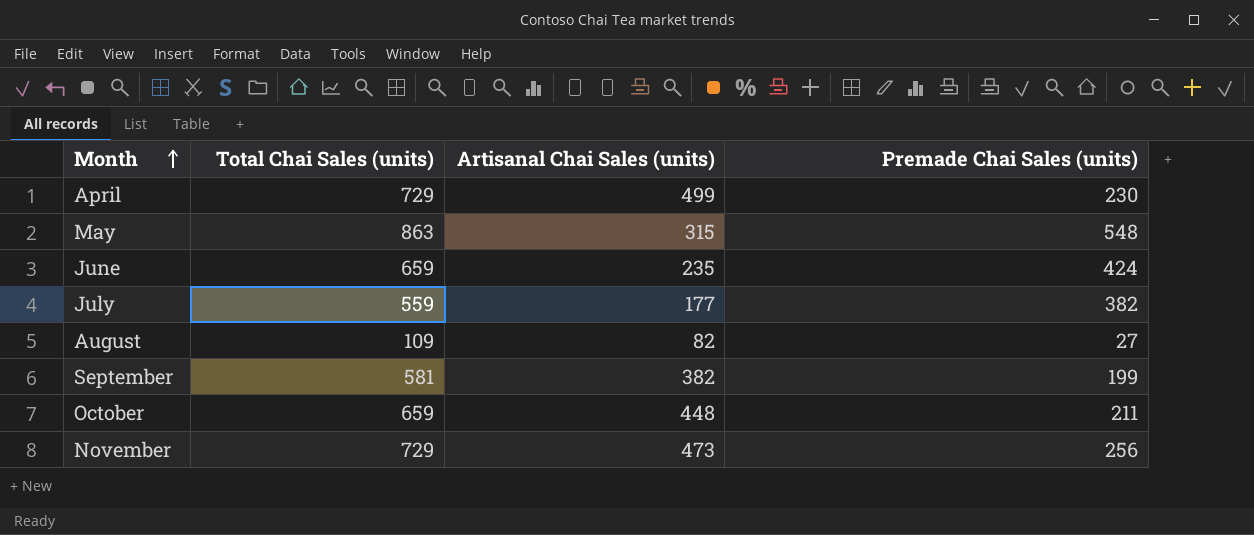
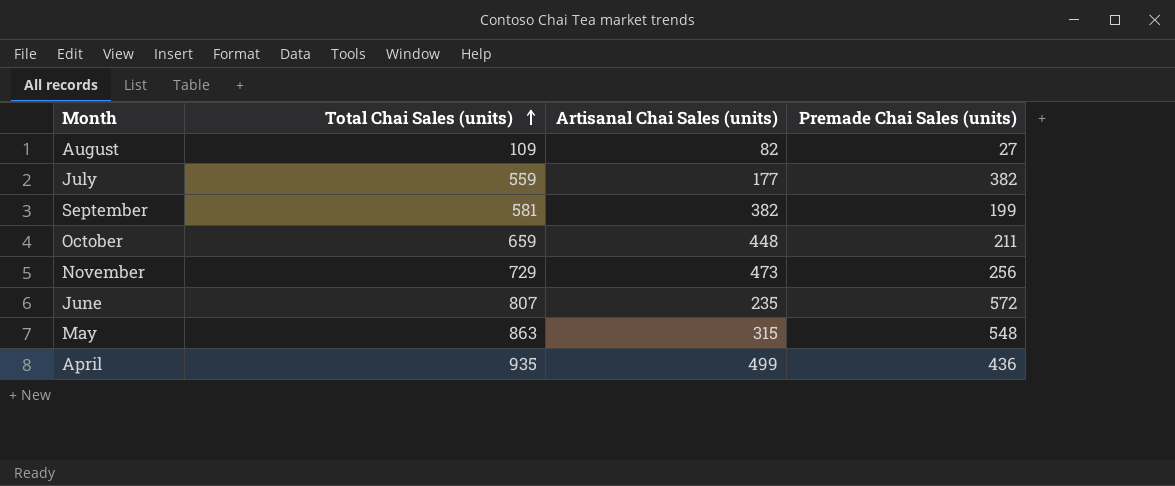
row order: Month ascending -> Total Chai Sales (units) ascending
June | Total Chai Sales (units): 659 -> 807
June | Premade Chai Sales (units): 424 -> 572
April | Total Chai Sales (units): 729 -> 935
April | Premade Chai Sales (units): 230 -> 436

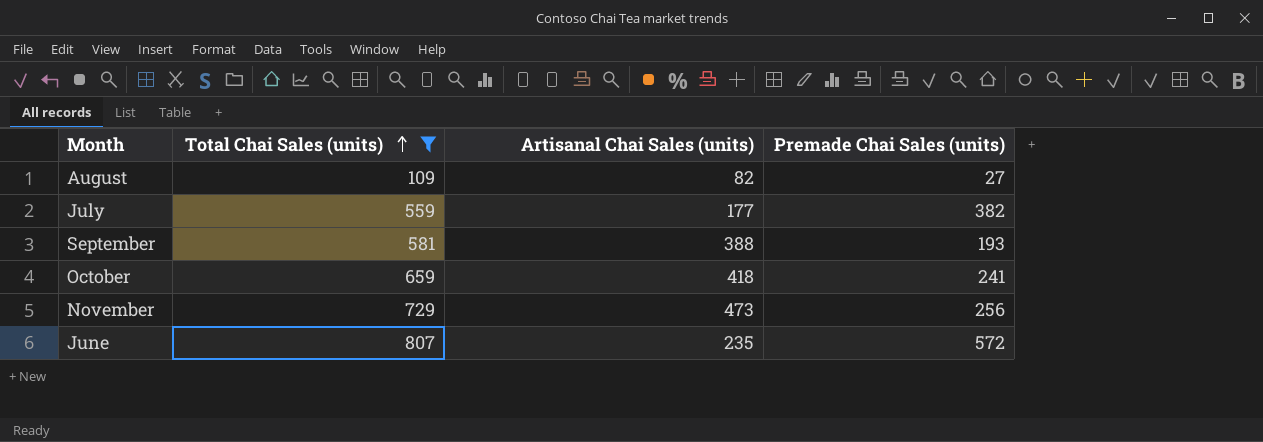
filter: none -> Total Chai Sales (units) <= 807
September | Artisanal Chai Sales (units): 382 -> 388
September | Premade Chai Sales (units): 199 -> 193
October | Artisanal Chai Sales (units): 448 -> 418
October | Premade Chai Sales (units): 211 -> 241

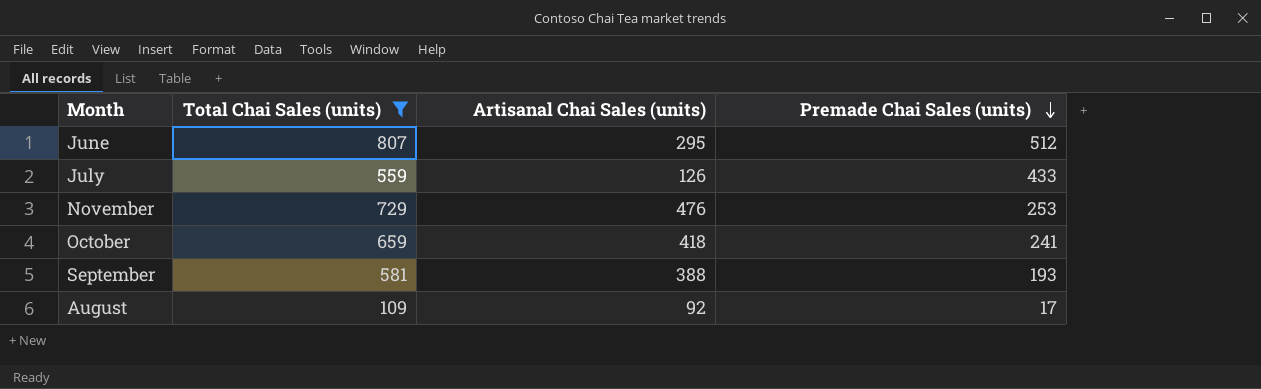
row order: Total Chai Sales (units) ascending -> Premade Chai Sales (units) descending
June | Artisanal Chai Sales (units): 235 -> 295
June | Premade Chai Sales (units): 572 -> 512
July | Artisanal Chai Sales (units): 177 -> 126
July | Premade Chai Sales (units): 382 -> 433
November | Artisanal Chai Sales (units): 473 -> 476
November | Premade Chai Sales (units): 256 -> 253
August | Artisanal Chai Sales (units): 82 -> 92
August | Premade Chai Sales (units): 27 -> 17

